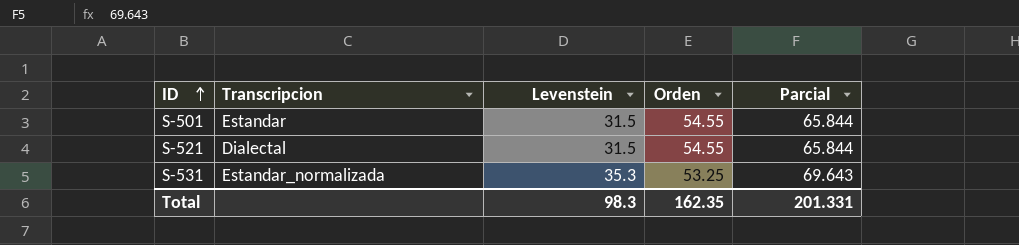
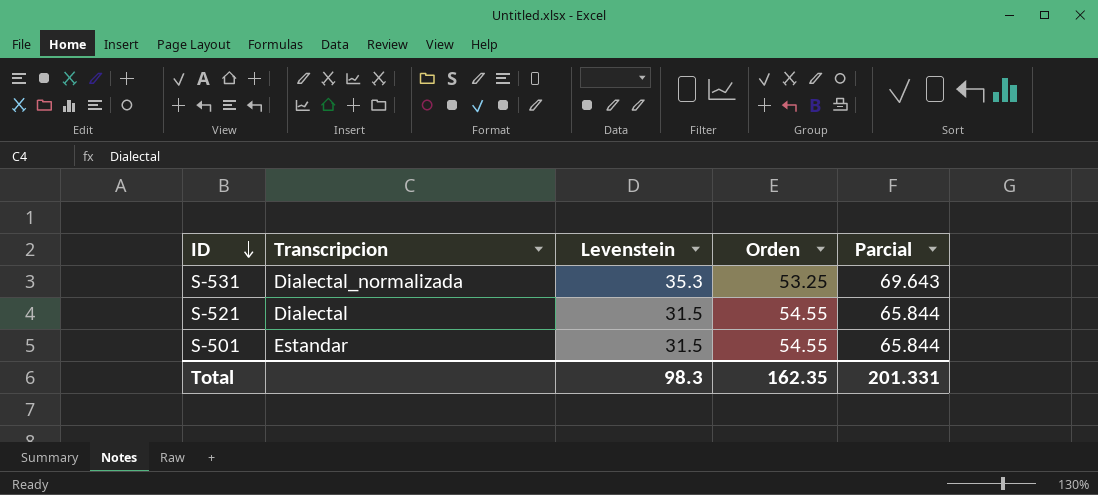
row order: ID ascending -> ID descending
S-531 | Transcripcion: Estandar_normalizada -> Dialectal_normalizada

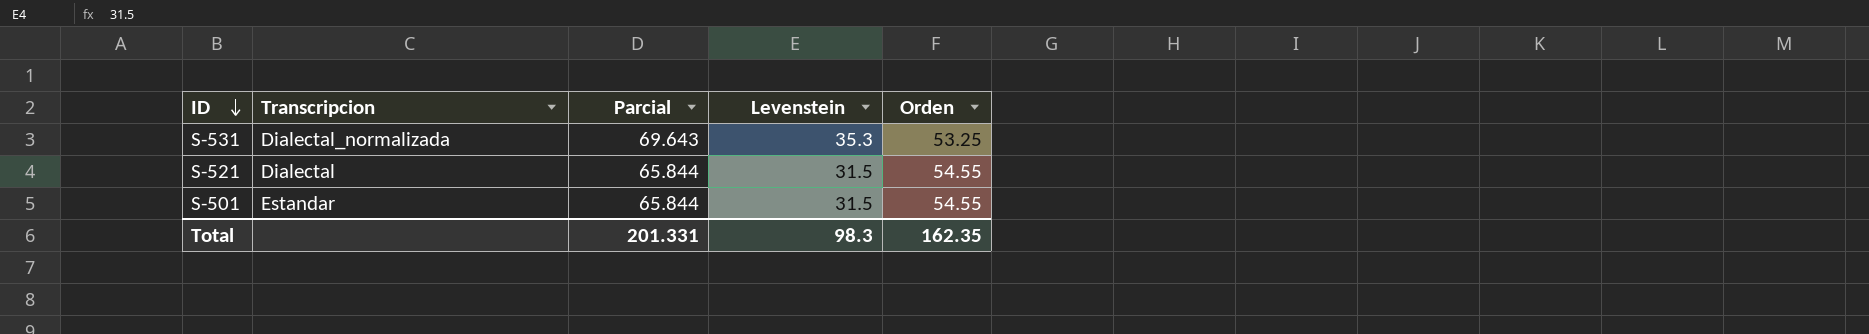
column Parcial | position: 5 -> 3

